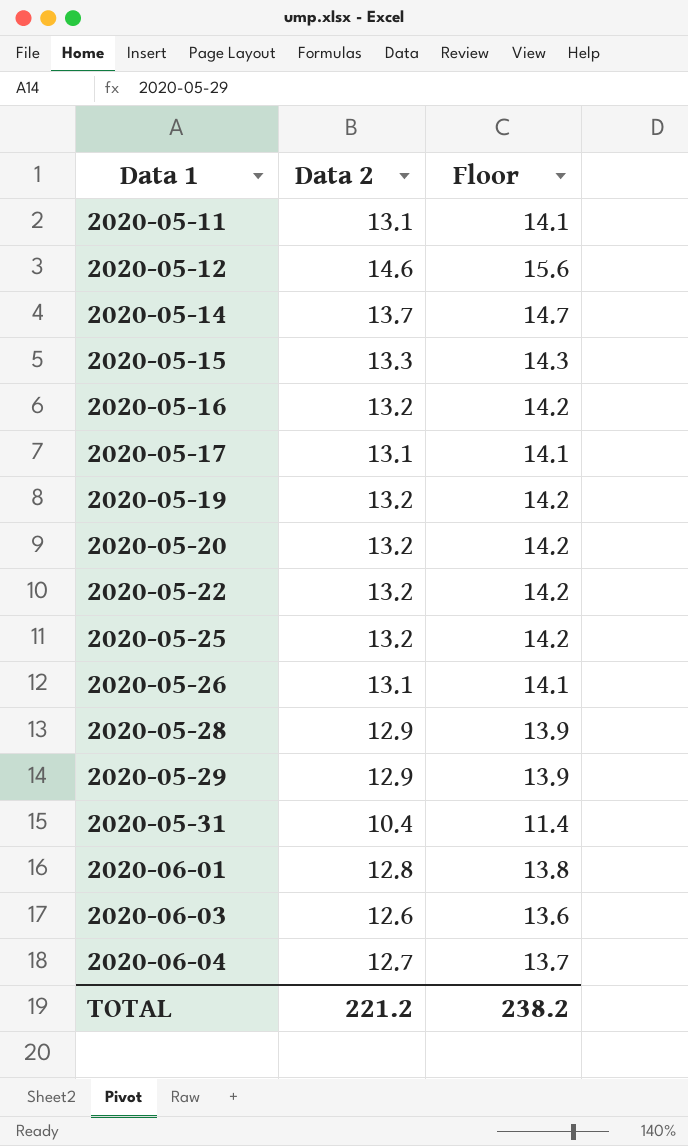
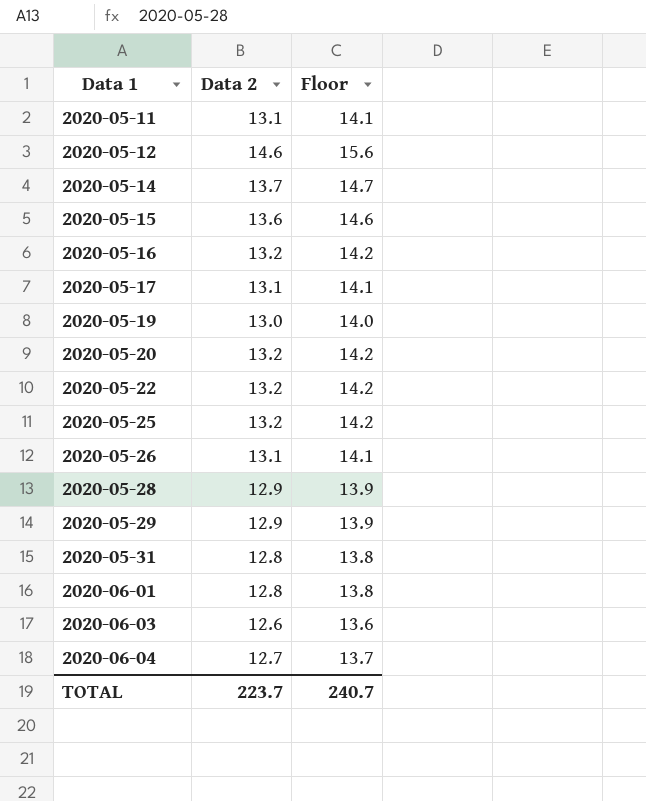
2020-05-15 | Data 2: 13.3 -> 13.6
2020-05-15 | Floor: 14.3 -> 14.6
2020-05-19 | Data 2: 13.2 -> 13.0
2020-05-19 | Floor: 14.2 -> 14.0
2020-05-31 | Data 2: 10.4 -> 12.8
2020-05-31 | Floor: 11.4 -> 13.8
TOTAL | Data 2: 221.2 -> 223.7
TOTAL | Floor: 238.2 -> 240.7

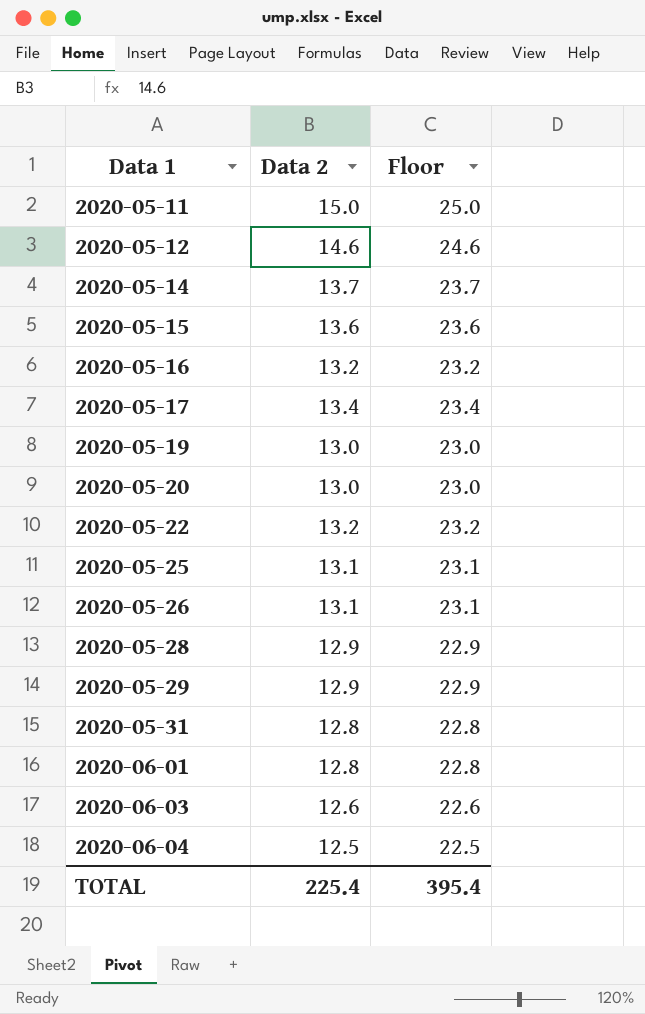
column Floor | formula: [Data 2] + 1 -> [Data 2] + 10
2020-05-11 | Data 2: 13.1 -> 15.0
2020-05-17 | Data 2: 13.1 -> 13.4
2020-05-20 | Data 2: 13.2 -> 13.0
2020-05-25 | Data 2: 13.2 -> 13.1
2020-06-04 | Data 2: 12.7 -> 12.5
TOTAL | Data 2: 223.7 -> 225.4
TOTAL | Floor: 240.7 -> 395.4

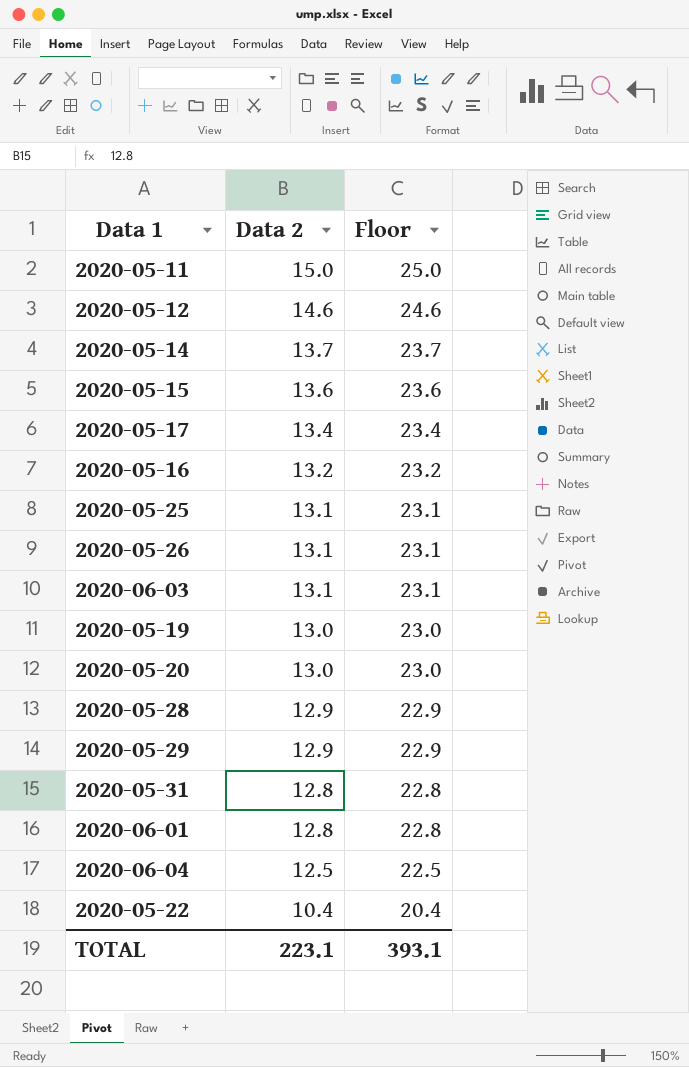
row order: Data 1 ascending -> Data 2 descending
2020-06-03 | Data 2: 12.6 -> 13.1
2020-06-03 | Floor: 22.6 -> 23.1
2020-05-22 | Data 2: 13.2 -> 10.4
2020-05-22 | Floor: 23.2 -> 20.4
TOTAL | Data 2: 225.4 -> 223.1
TOTAL | Floor: 395.4 -> 393.1

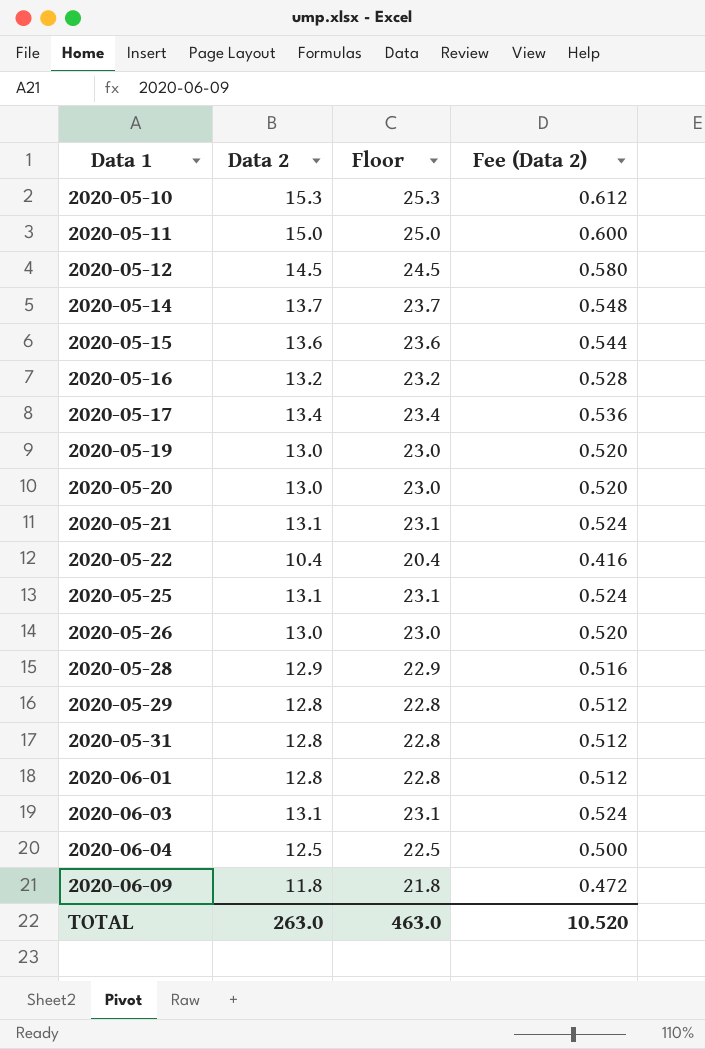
row order: Data 2 descending -> Data 1 ascending
column Fee (Data 2) | formula: none -> [Data 2] * 0.04
row 2020-05-10: none -> 15.3 | 25.3 | 0.612
2020-05-12 | Data 2: 14.6 -> 14.5
2020-05-12 | Floor: 24.6 -> 24.5
row 2020-05-21: none -> 13.1 | 23.1 | 0.524
2020-05-26 | Data 2: 13.1 -> 13.0
2020-05-26 | Floor: 23.1 -> 23.0
2020-05-29 | Data 2: 12.9 -> 12.8
2020-05-29 | Floor: 22.9 -> 22.8
row 2020-06-09: none -> 11.8 | 21.8 | 0.472
TOTAL | Data 2: 223.1 -> 263.0
TOTAL | Floor: 393.1 -> 463.0

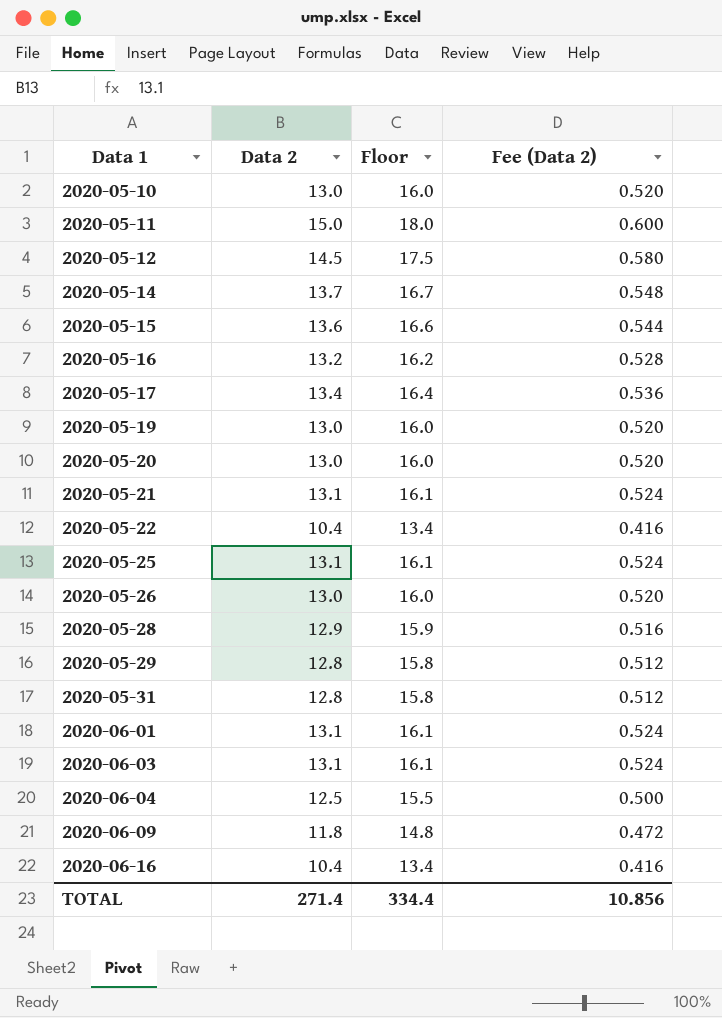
column Floor | formula: [Data 2] + 10 -> [Data 2] + 3
2020-05-10 | Data 2: 15.3 -> 13.0
2020-05-10 | Fee (Data 2): 0.612 -> 0.520
2020-06-01 | Data 2: 12.8 -> 13.1
2020-06-01 | Fee (Data 2): 0.512 -> 0.524
row 2020-06-16: none -> 10.4 | 13.4 | 0.416
TOTAL | Data 2: 263.0 -> 271.4
TOTAL | Floor: 463.0 -> 334.4
TOTAL | Fee (Data 2): 10.520 -> 10.856

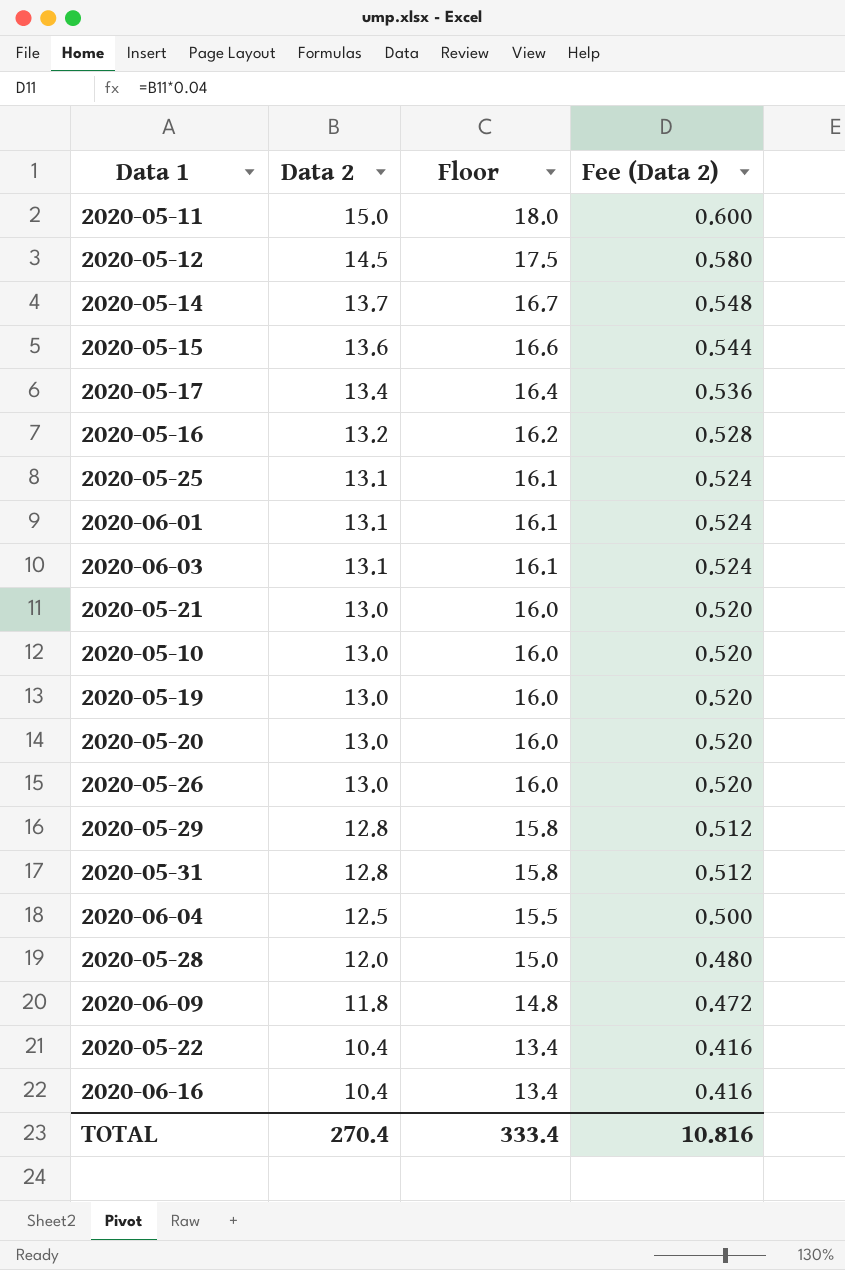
row order: Data 1 ascending -> Data 2 descending
2020-05-21 | Data 2: 13.1 -> 13.0
2020-05-21 | Floor: 16.1 -> 16.0
2020-05-21 | Fee (Data 2): 0.524 -> 0.520
2020-05-28 | Data 2: 12.9 -> 12.0
2020-05-28 | Floor: 15.9 -> 15.0
2020-05-28 | Fee (Data 2): 0.516 -> 0.480
TOTAL | Data 2: 271.4 -> 270.4
TOTAL | Floor: 334.4 -> 333.4
TOTAL | Fee (Data 2): 10.856 -> 10.816

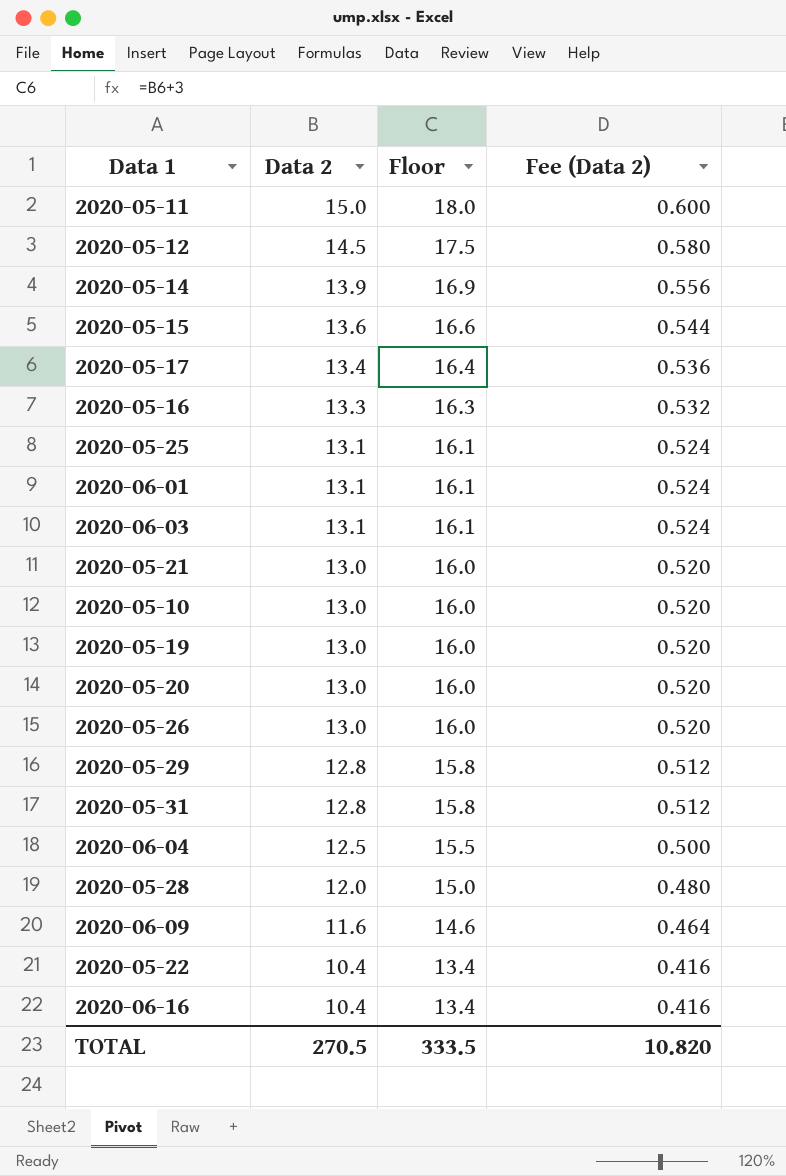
2020-05-14 | Data 2: 13.7 -> 13.9
2020-05-14 | Floor: 16.7 -> 16.9
2020-05-14 | Fee (Data 2): 0.548 -> 0.556
2020-05-16 | Data 2: 13.2 -> 13.3
2020-05-16 | Floor: 16.2 -> 16.3
2020-05-16 | Fee (Data 2): 0.528 -> 0.532
2020-06-09 | Data 2: 11.8 -> 11.6
2020-06-09 | Floor: 14.8 -> 14.6
2020-06-09 | Fee (Data 2): 0.472 -> 0.464
TOTAL | Data 2: 270.4 -> 270.5
TOTAL | Floor: 333.4 -> 333.5
TOTAL | Fee (Data 2): 10.816 -> 10.820

